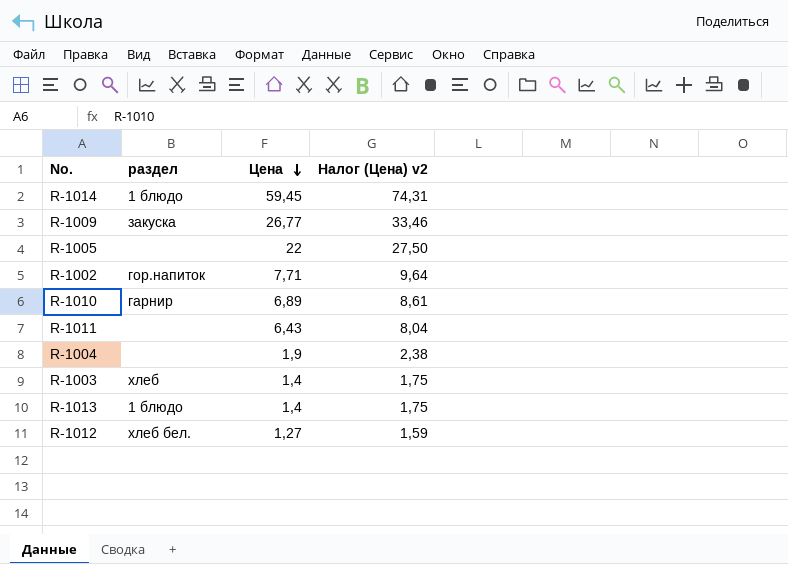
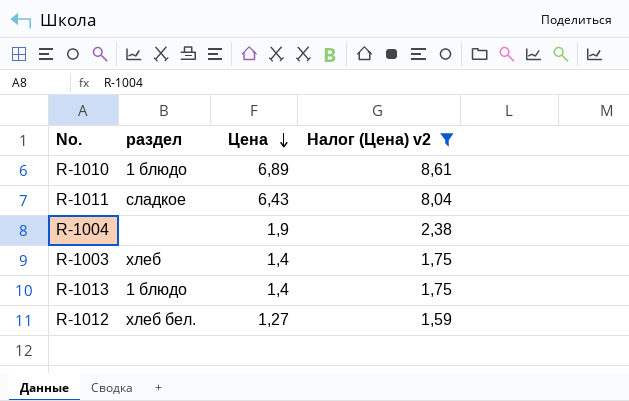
filter: none -> Налог (Цена) v2 <= 8,61
R-1010 | раздел: гарнир -> 1 блюдо
R-1011 | раздел: none -> сладкое

